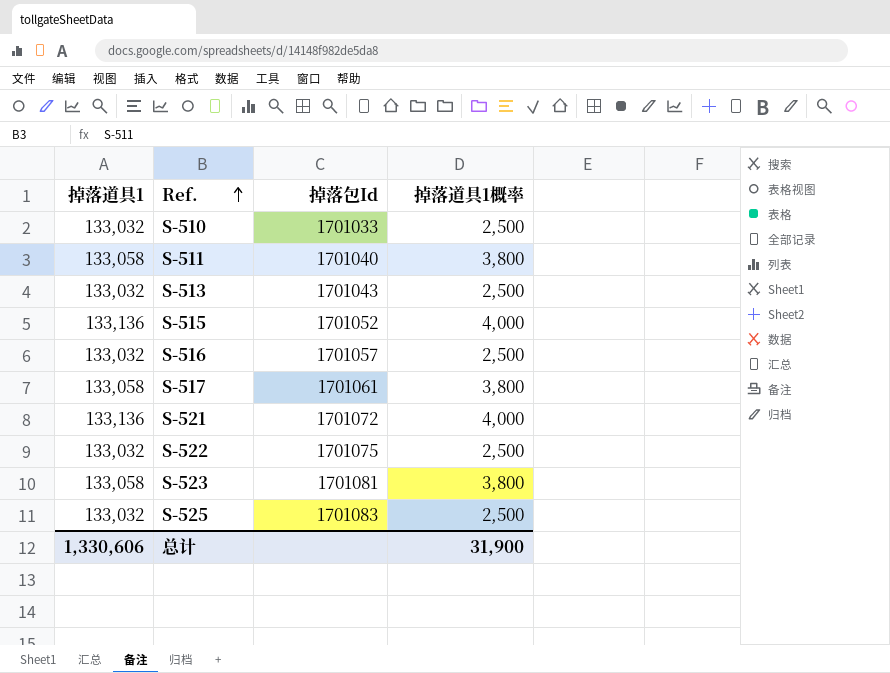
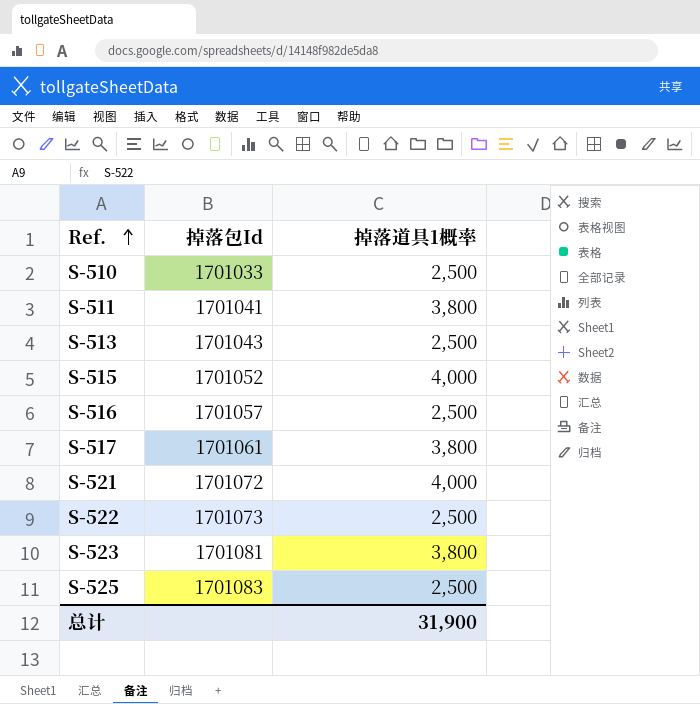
column 掉落道具1 | position: 1 -> none
S-511 | 掉落包Id: 1701040 -> 1701041
S-522 | 掉落包Id: 1701075 -> 1701073

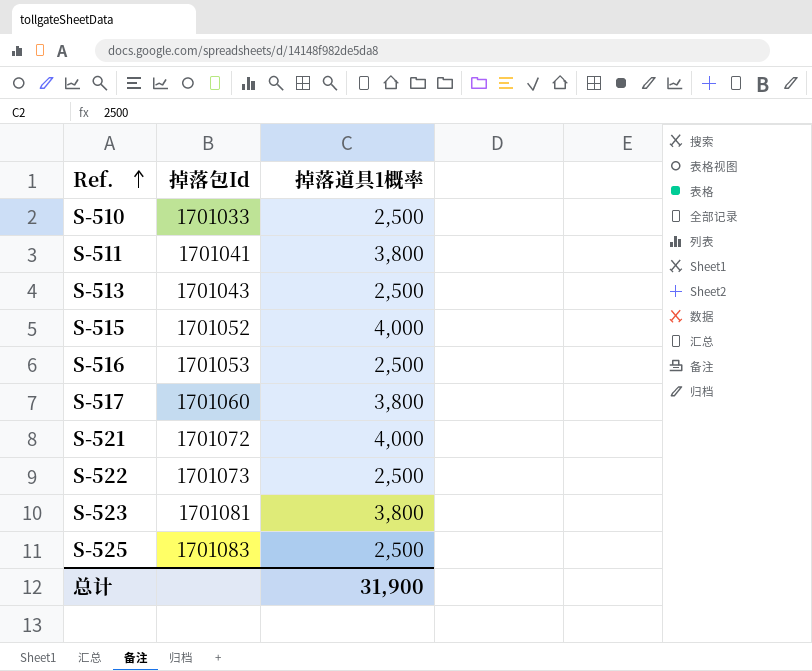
S-516 | 掉落包Id: 1701057 -> 1701053
S-517 | 掉落包Id: 1701061 -> 1701060

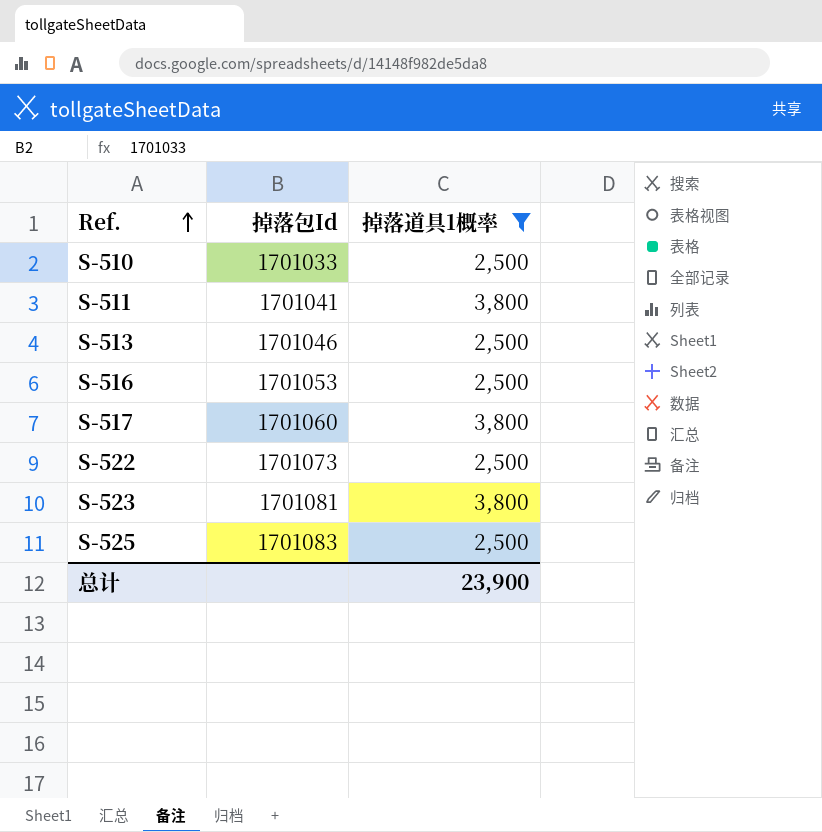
filter: none -> 掉落道具1概率 != 4,000
S-513 | 掉落包Id: 1701043 -> 1701046
总计 | 掉落道具1概率: 31,900 -> 23,900

